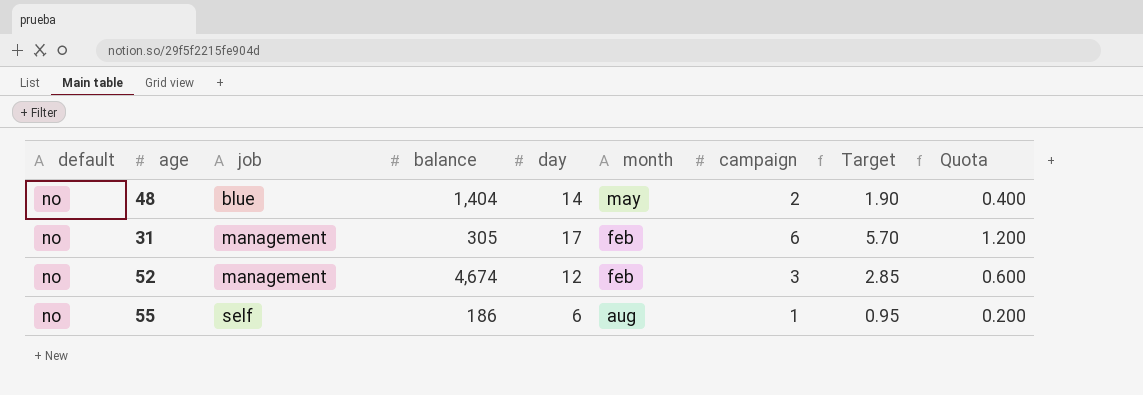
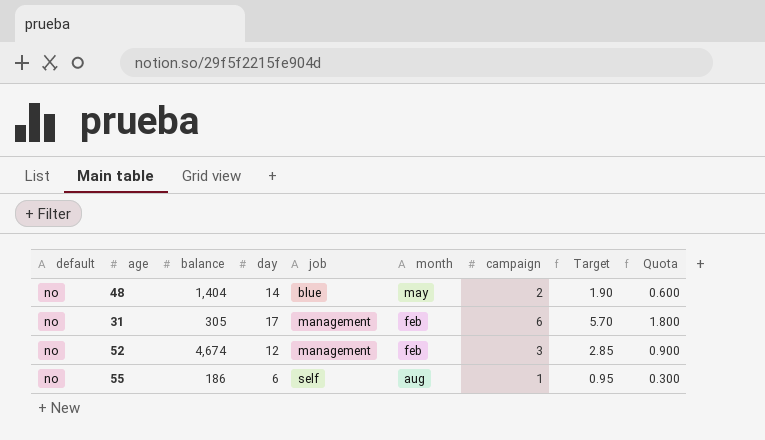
column job | position: 3 -> 5
column Quota | formula: [campaign] * 0.2 -> [campaign] * 0.3

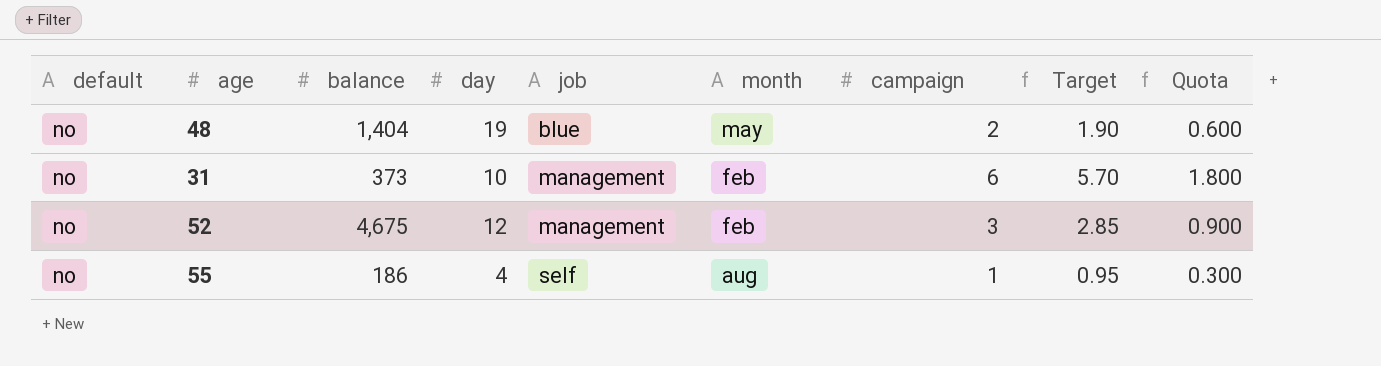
48 | day: 14 -> 19
31 | balance: 305 -> 373
31 | day: 17 -> 10
52 | balance: 4,674 -> 4,675
55 | day: 6 -> 4

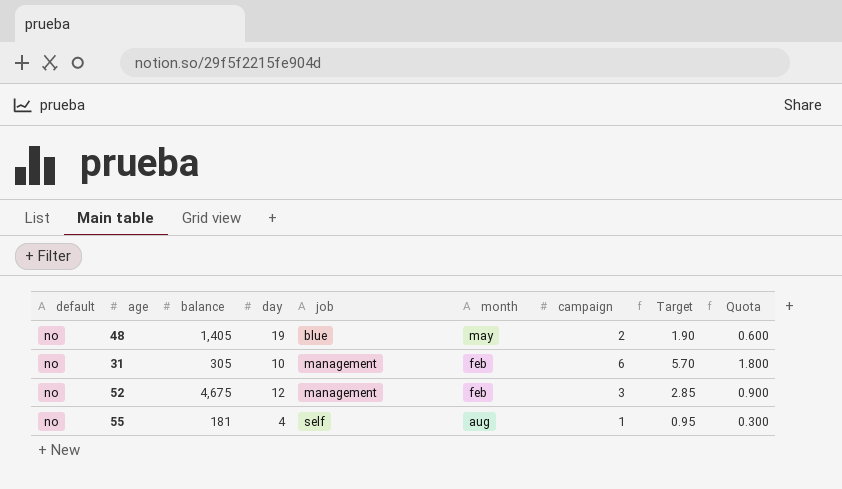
48 | balance: 1,404 -> 1,405
31 | balance: 373 -> 305
55 | balance: 186 -> 181

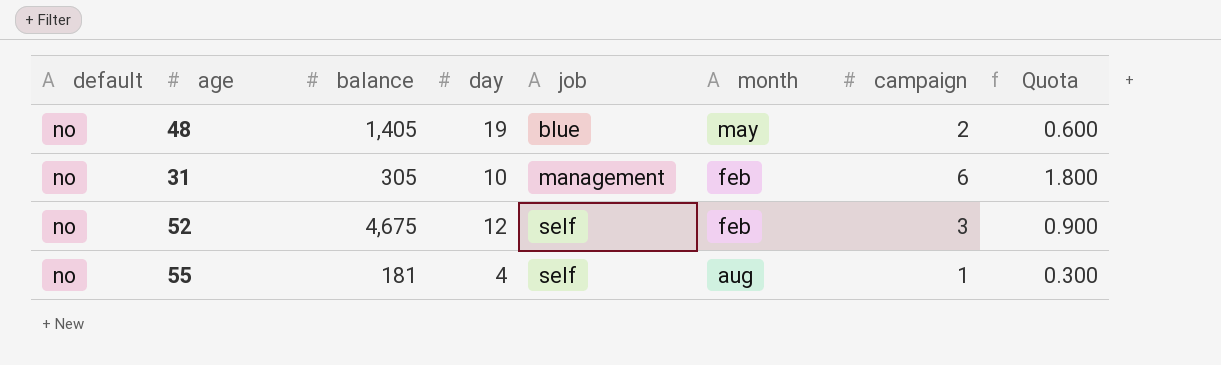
column Target | formula: [campaign] * 0.95 -> none
52 | job: management -> self

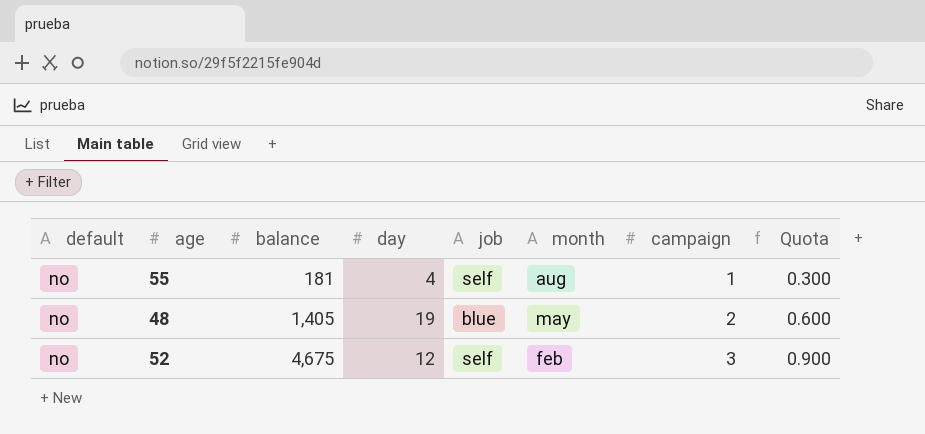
row order: job ascending -> balance ascending
row 31: no | 305 | 10 | management | feb | 6 | 1.800 -> none

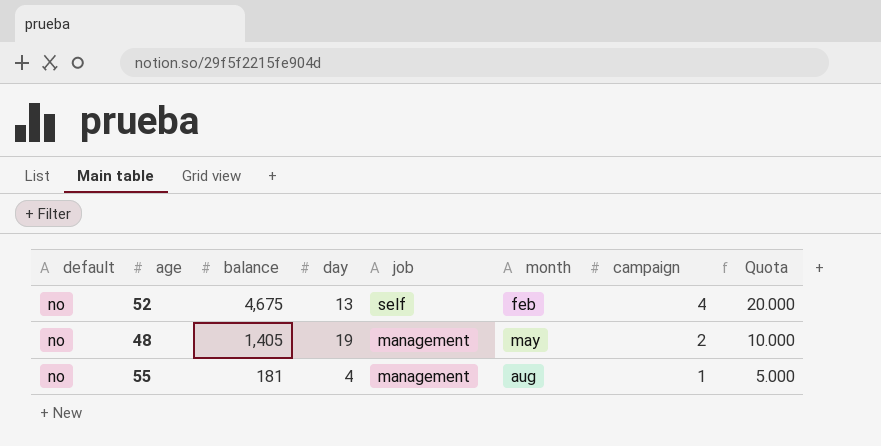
row order: balance ascending -> balance descending
column Quota | formula: [campaign] * 0.3 -> [campaign] * 5
52 | day: 12 -> 13
52 | campaign: 3 -> 4
48 | job: blue -> management
55 | job: self -> management

